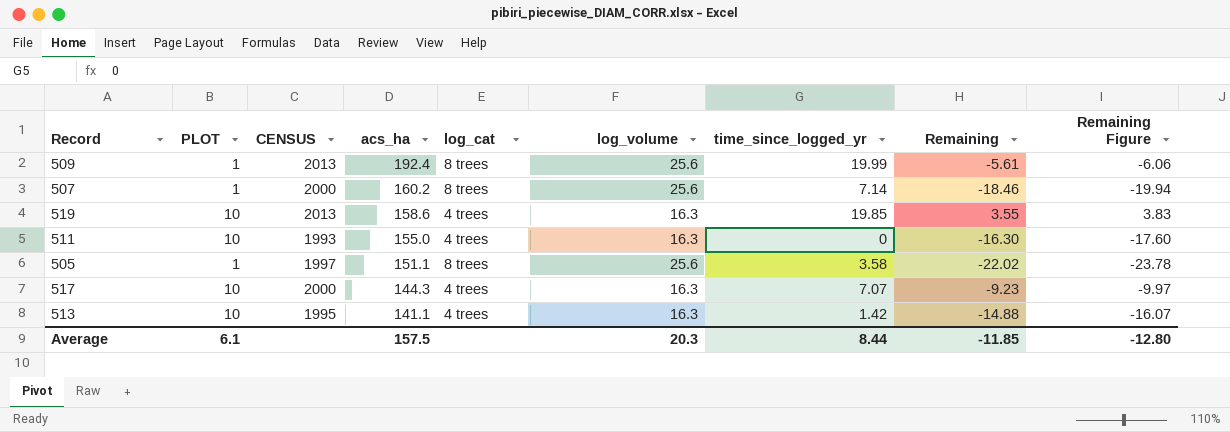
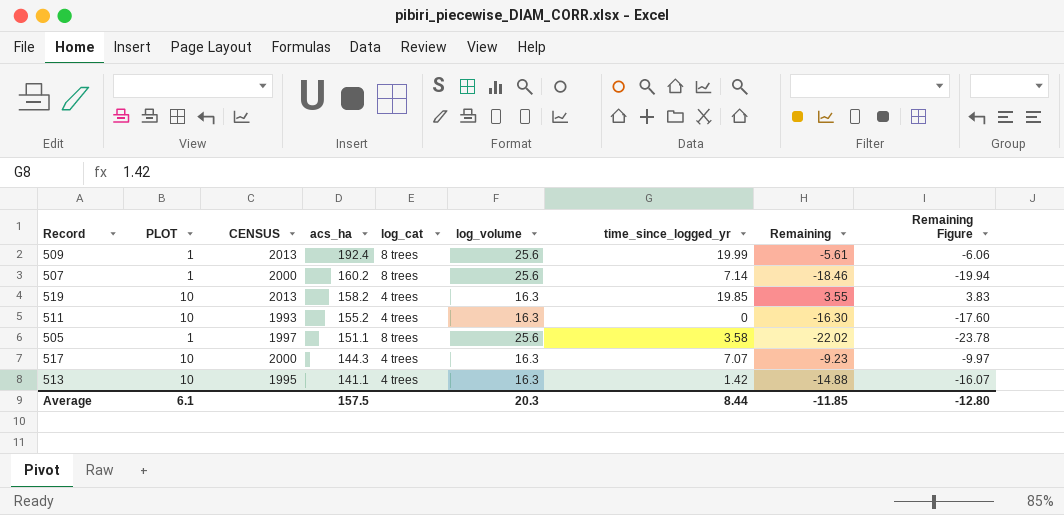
519 | acs_ha: 158.6 -> 158.2
511 | acs_ha: 155.0 -> 155.2

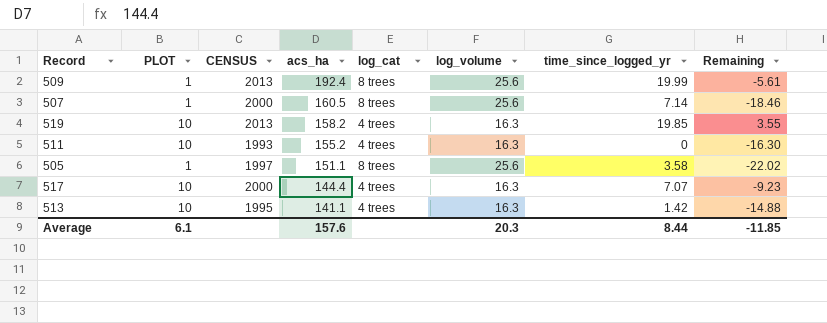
column Remaining Figure | formula: [Remaining] * 1.08 -> none
507 | acs_ha: 160.2 -> 160.5
517 | acs_ha: 144.3 -> 144.4
Average | acs_ha: 157.5 -> 157.6

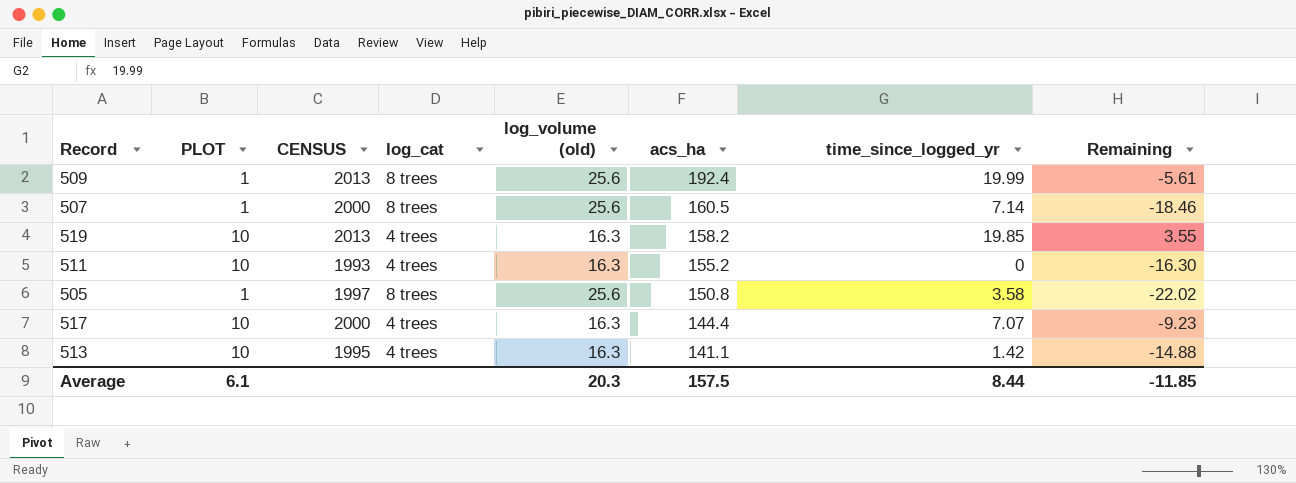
column name: log_volume -> log_volume (old)
column acs_ha | position: 4 -> 6
505 | acs_ha: 151.1 -> 150.8
Average | acs_ha: 157.6 -> 157.5

